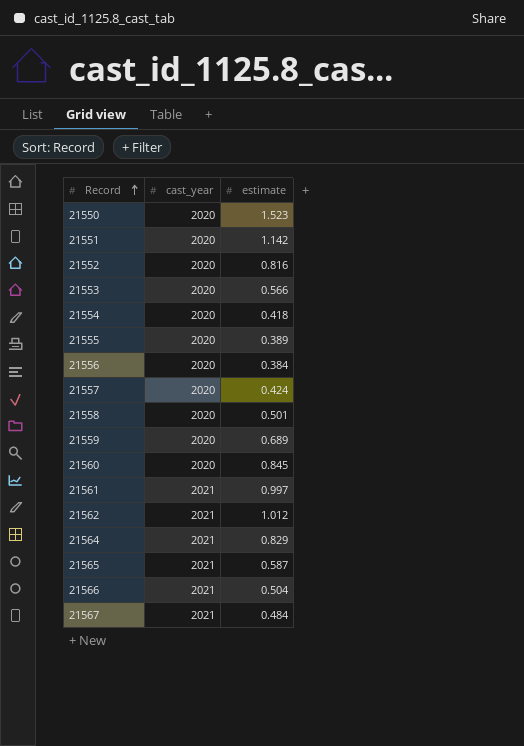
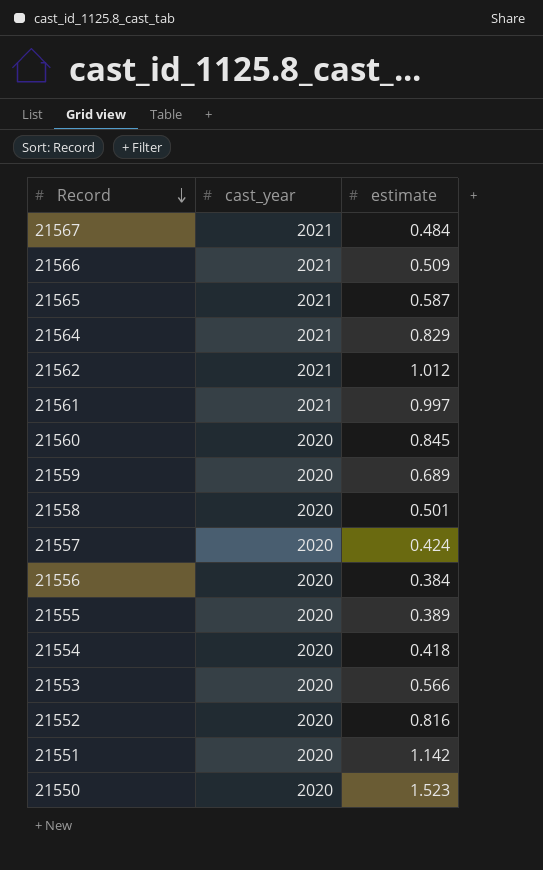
row order: Record ascending -> Record descending
21566 | estimate: 0.504 -> 0.509

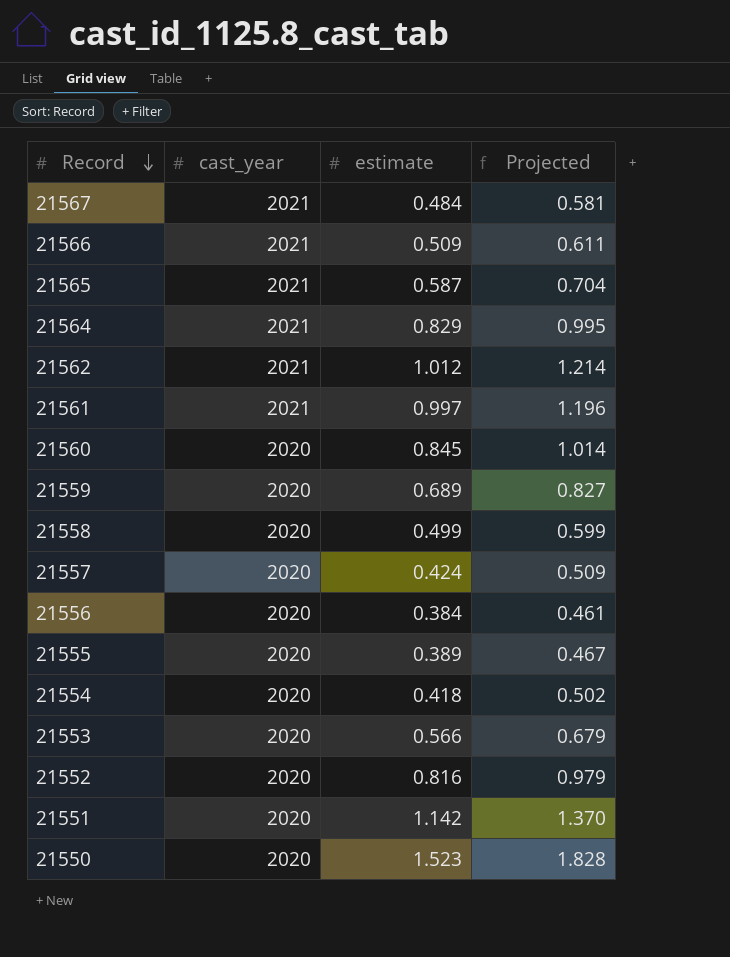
column Projected | formula: none -> [estimate] * 1.2
21558 | estimate: 0.501 -> 0.499

